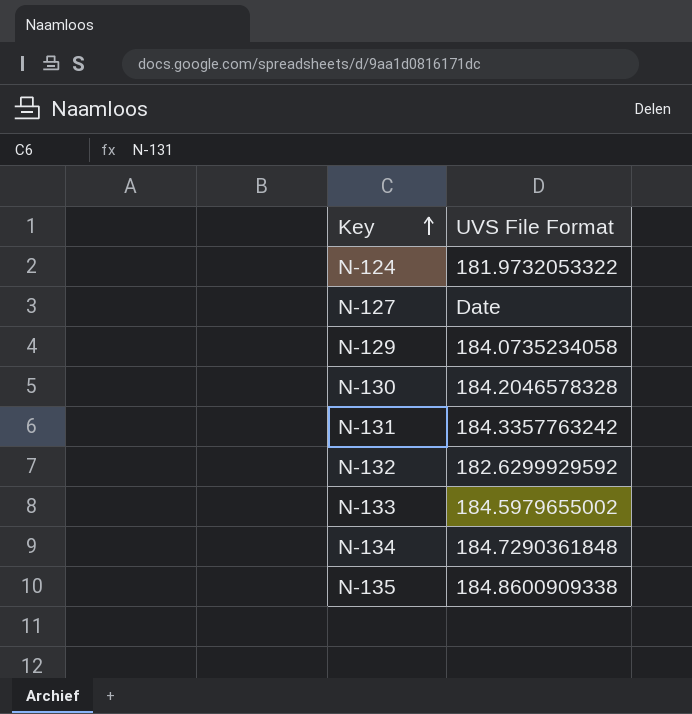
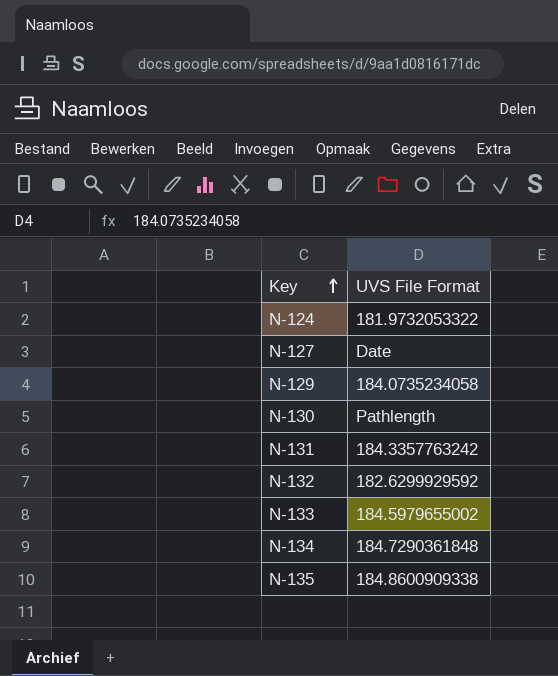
N-130 | UVS File Format: 184.2046578328 -> Pathlength

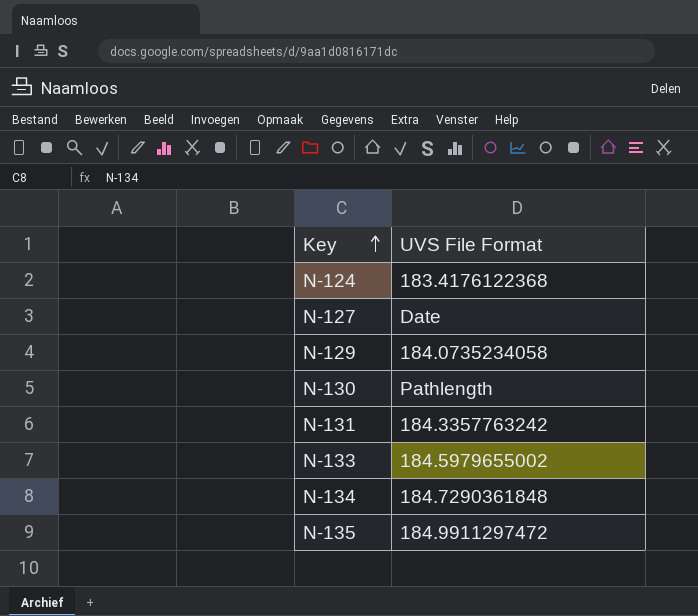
row N-132: 182.6299929592 -> none
N-124 | UVS File Format: 181.9732053322 -> 183.4176122368
N-135 | UVS File Format: 184.8600909338 -> 184.9911297472

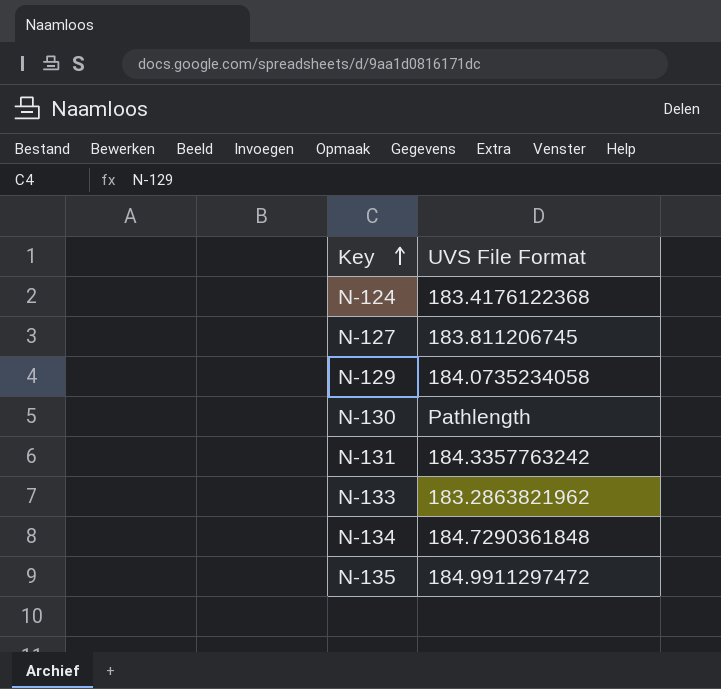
N-127 | UVS File Format: Date -> 183.811206745
N-133 | UVS File Format: 184.5979655002 -> 183.2863821962

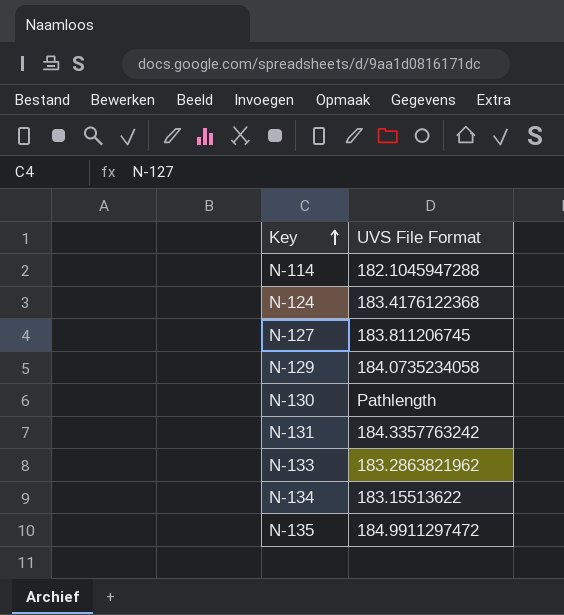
row N-114: none -> 182.1045947288
N-134 | UVS File Format: 184.7290361848 -> 183.15513622

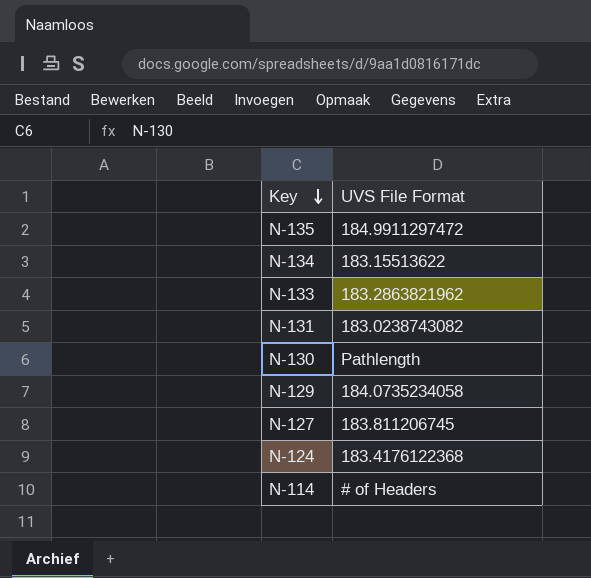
row order: Key ascending -> Key descending
N-131 | UVS File Format: 184.3357763242 -> 183.0238743082
N-114 | UVS File Format: 182.1045947288 -> # of Headers

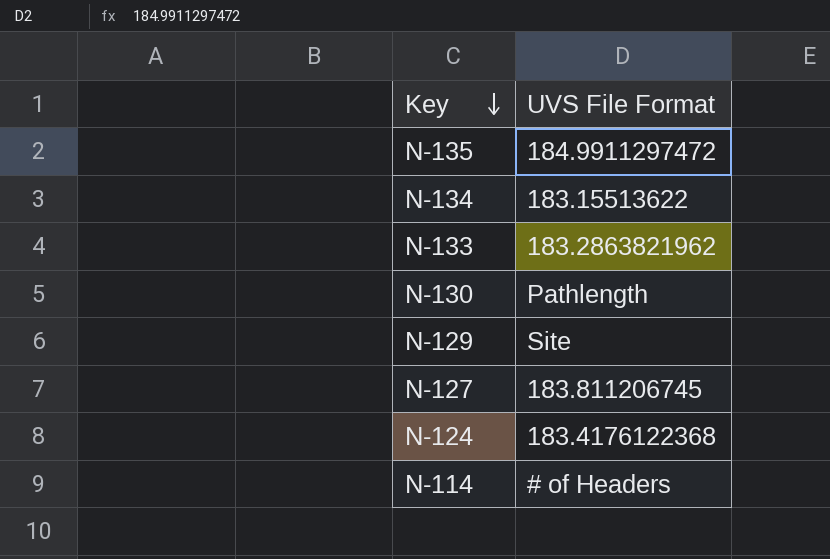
row N-131: 183.0238743082 -> none
N-129 | UVS File Format: 184.0735234058 -> Site

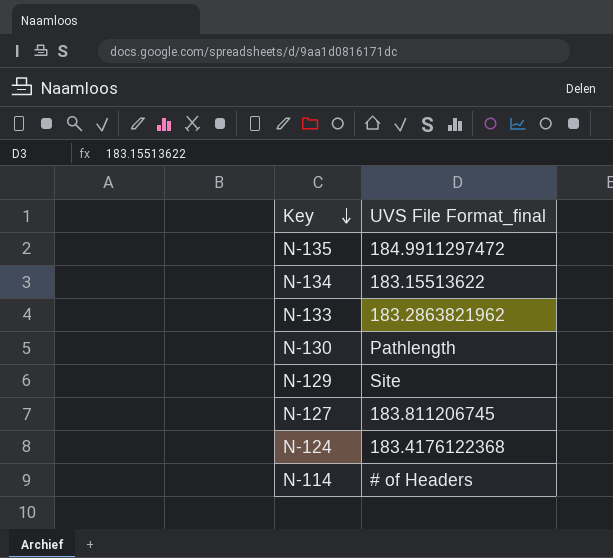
column name: UVS File Format -> UVS File Format_final

